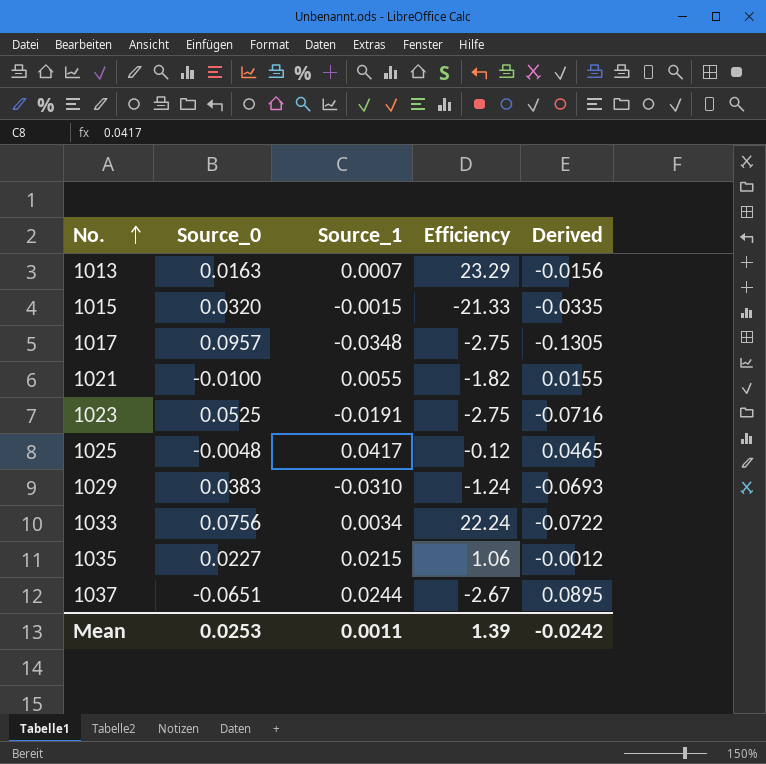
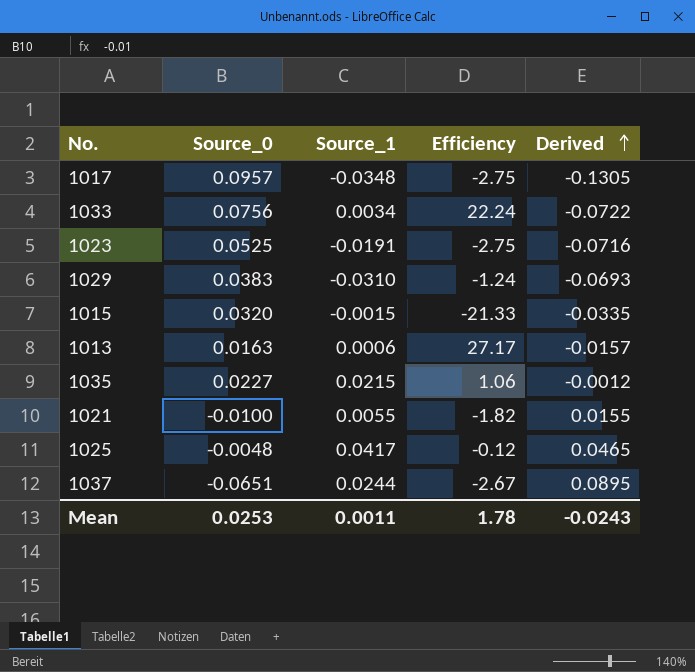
row order: No. ascending -> Derived ascending
1013 | Source_1: 0.0007 -> 0.0006
1013 | Efficiency: 23.29 -> 27.17
1013 | Derived: -0.0156 -> -0.0157
Mean | Efficiency: 1.39 -> 1.78
Mean | Derived: -0.0242 -> -0.0243

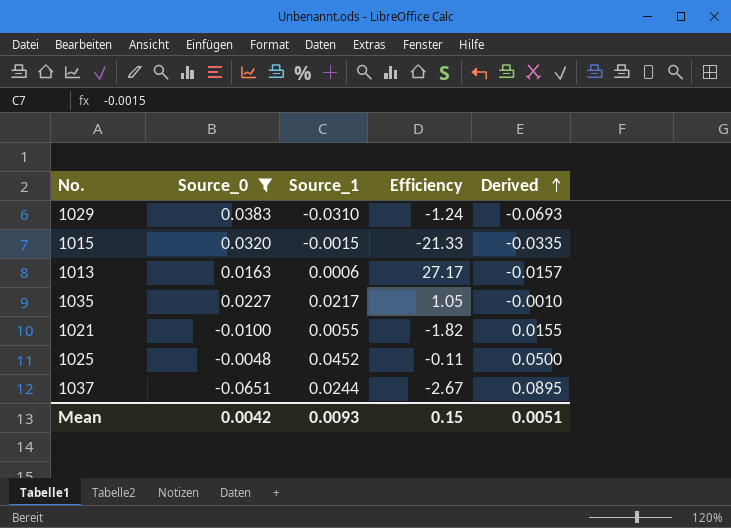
filter: none -> Source_0 <= 0.0383
1035 | Source_1: 0.0215 -> 0.0217
1035 | Efficiency: 1.06 -> 1.05
1035 | Derived: -0.0012 -> -0.0010
1025 | Source_1: 0.0417 -> 0.0452
1025 | Efficiency: -0.12 -> -0.11
1025 | Derived: 0.0465 -> 0.0500
Mean | Source_0: 0.0253 -> 0.0042
Mean | Source_1: 0.0011 -> 0.0093
Mean | Efficiency: 1.78 -> 0.15
Mean | Derived: -0.0243 -> 0.0051

